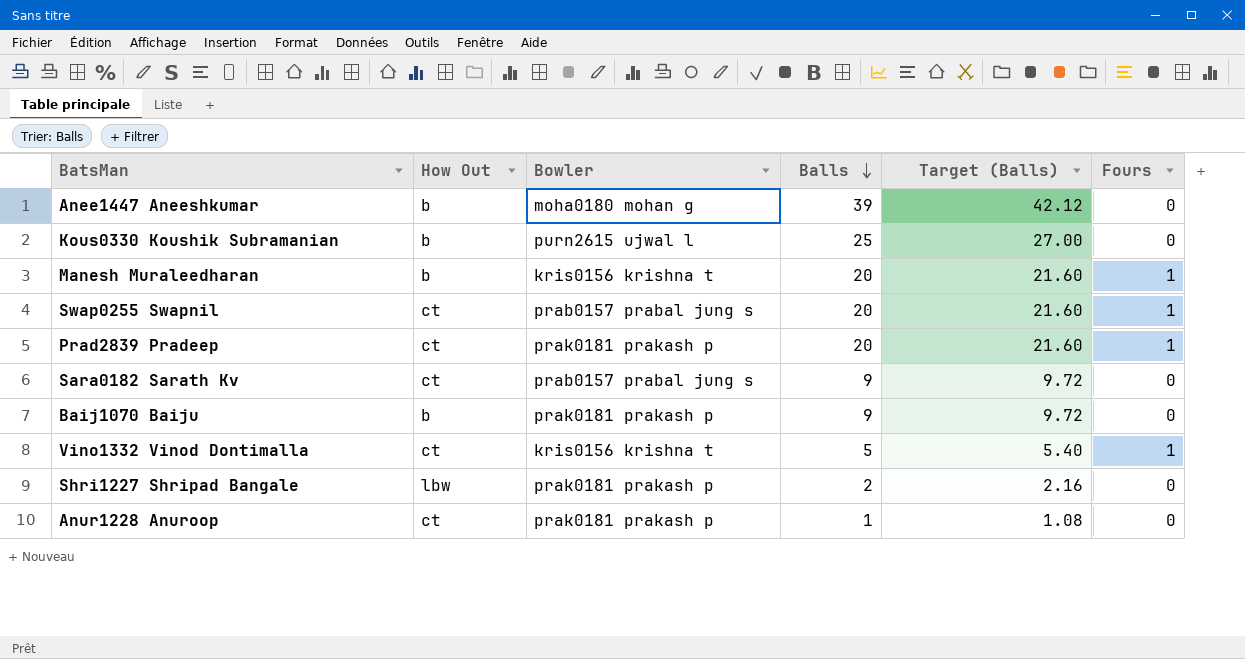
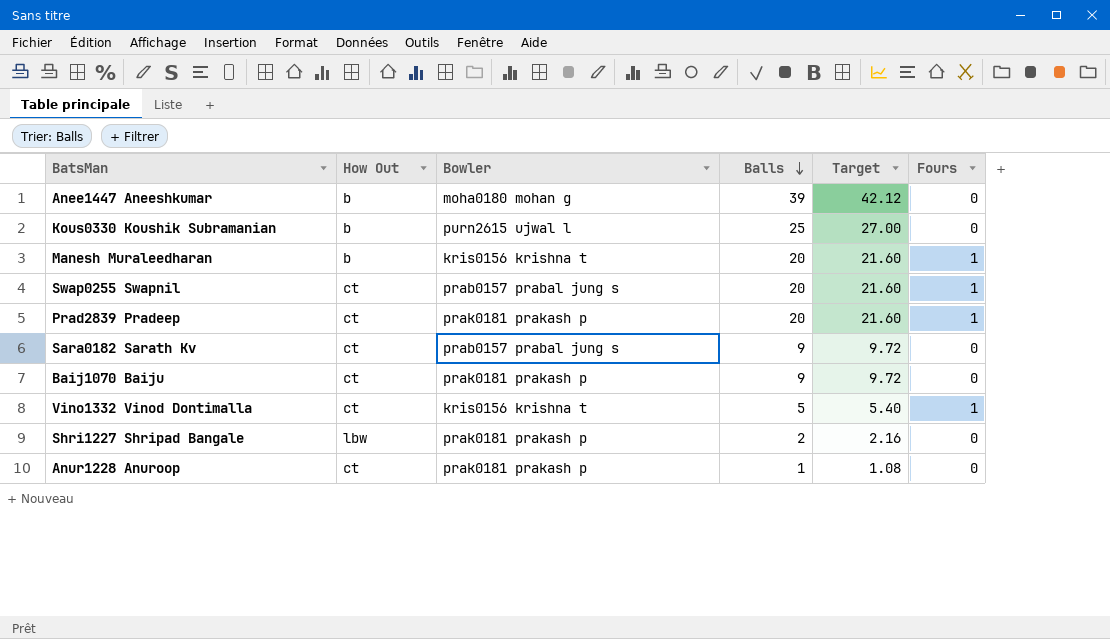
column name: Target (Balls) -> Target
Baij1070 Baiju | How Out: b -> ct

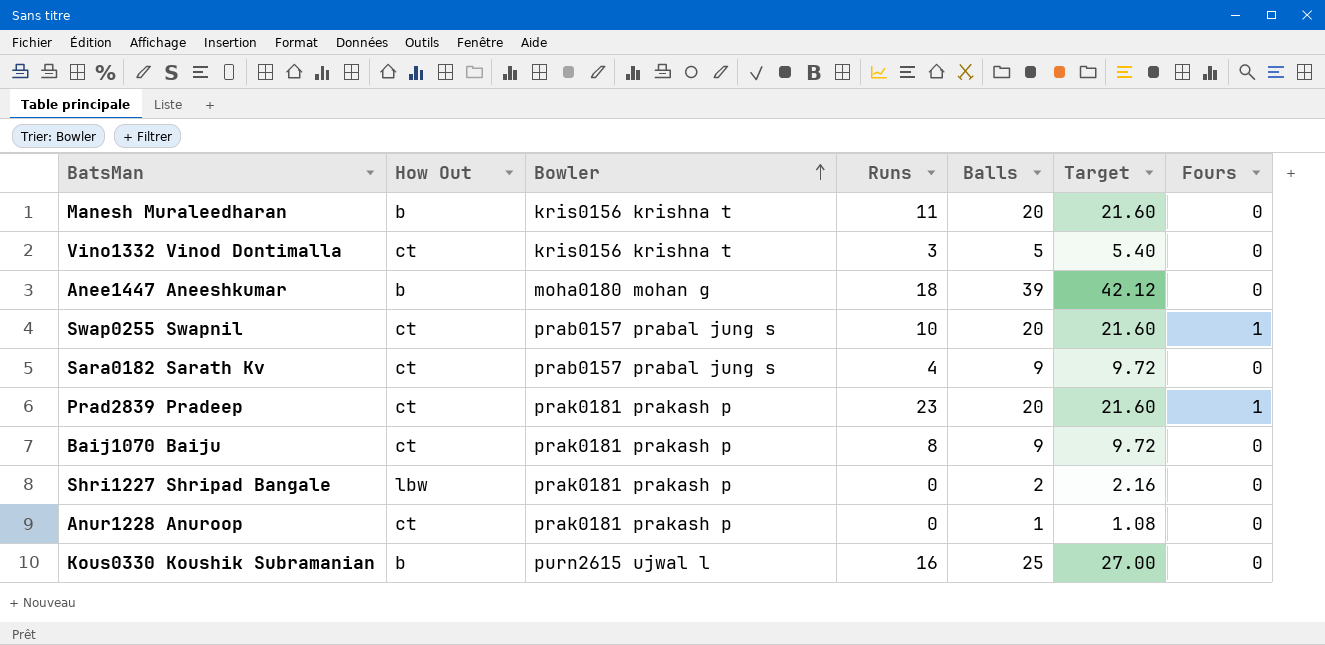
row order: Balls descending -> Bowler ascending
column Runs | position: none -> 4
Manesh Muraleedharan | Fours: 1 -> 0
Vino1332 Vinod Dontimalla | Fours: 1 -> 0

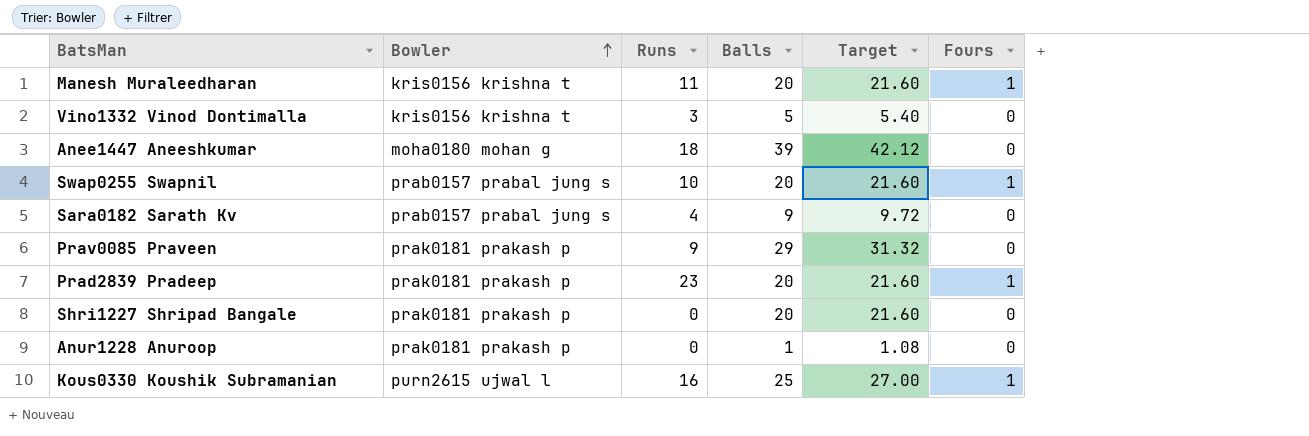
column How Out | position: 2 -> none
row Baij1070 Baiju: ct | prak0181 prakash p | 8 | 9 | 9.72 | 0 -> none
Manesh Muraleedharan | Fours: 0 -> 1
row Prav0085 Praveen: none -> prak0181 prakash p | 9 | 29 | 31.32 | 0
Shri1227 Shripad Bangale | Balls: 2 -> 20
Shri1227 Shripad Bangale | Target: 2.16 -> 21.60
Kous0330 Koushik Subramanian | Fours: 0 -> 1

